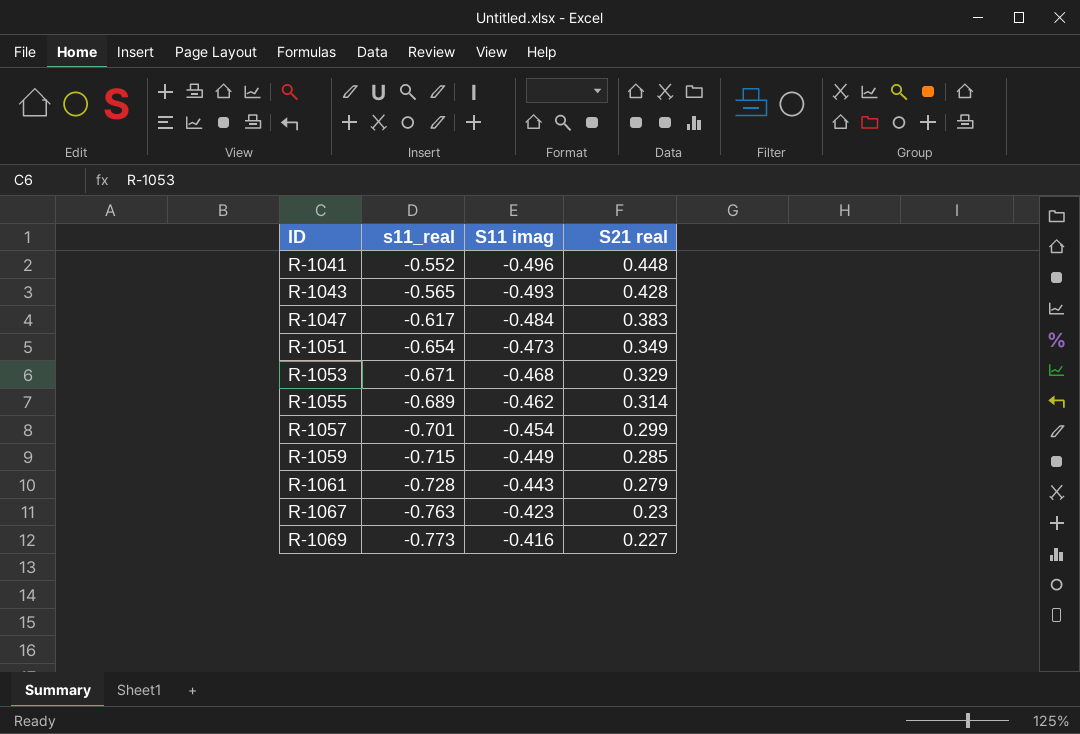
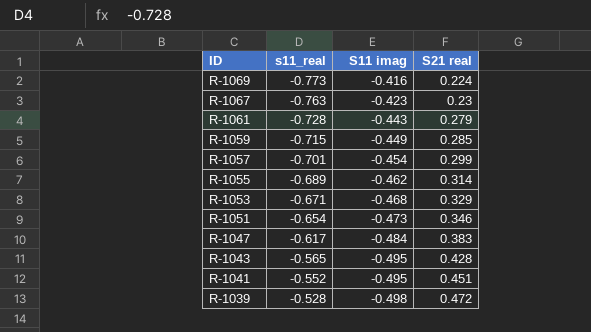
row order: ID ascending -> ID descending
R-1069 | S21 real: 0.227 -> 0.224
R-1051 | S21 real: 0.349 -> 0.346
R-1043 | S11 imag: -0.493 -> -0.495
R-1041 | S11 imag: -0.496 -> -0.495
R-1041 | S21 real: 0.448 -> 0.451
row R-1039: none -> -0.528 | -0.498 | 0.472

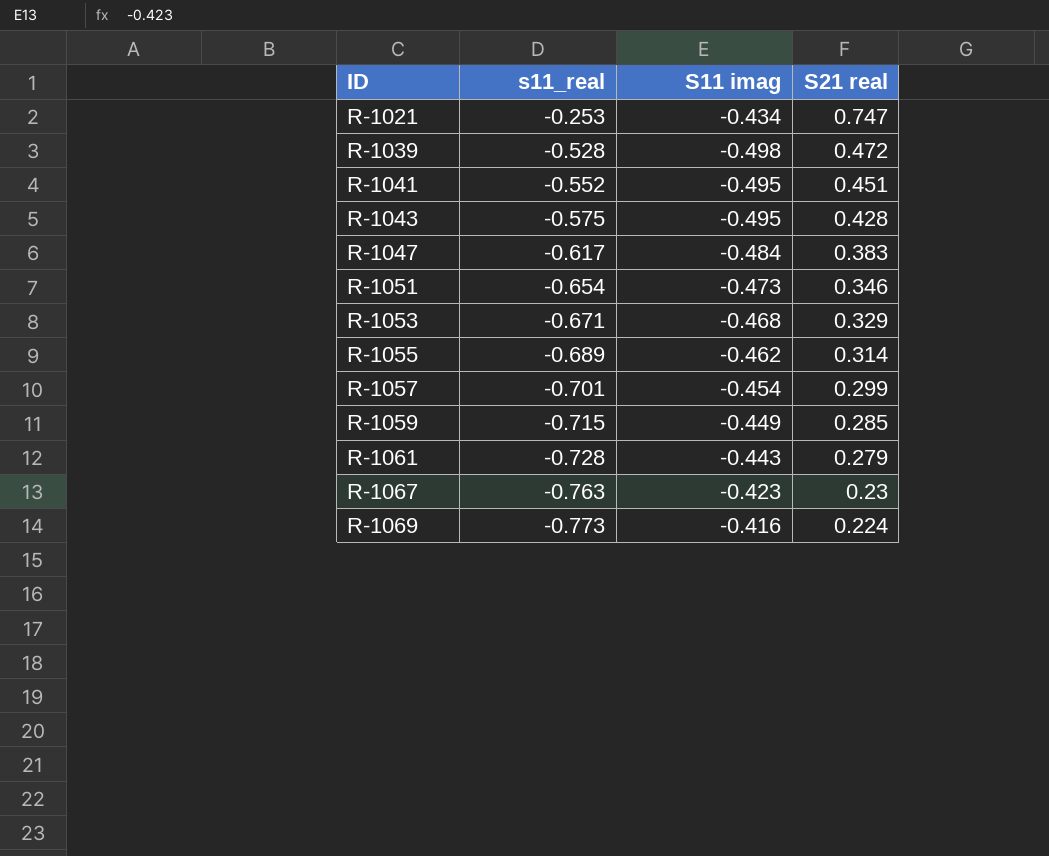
row order: ID descending -> ID ascending
row R-1021: none -> -0.253 | -0.434 | 0.747
R-1043 | s11_real: -0.565 -> -0.575

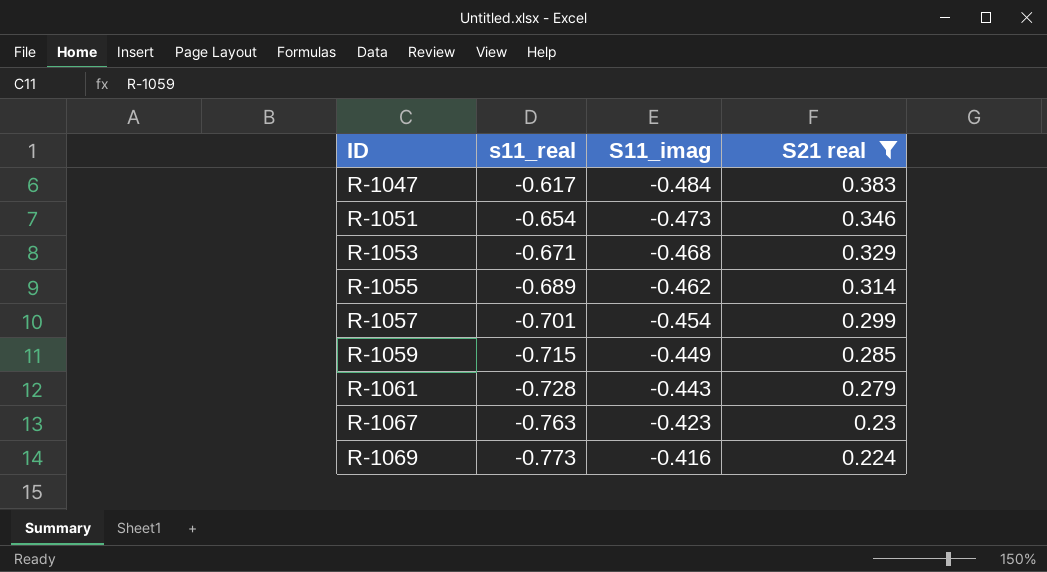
filter: none -> S21 real <= 0.383
column name: S11 imag -> S11_imag

